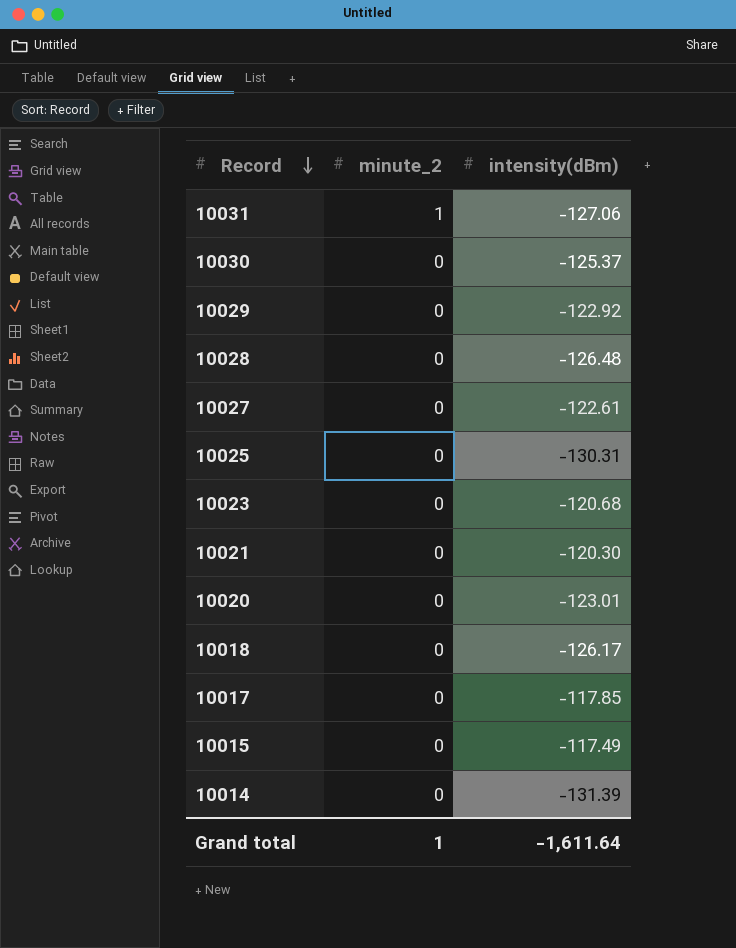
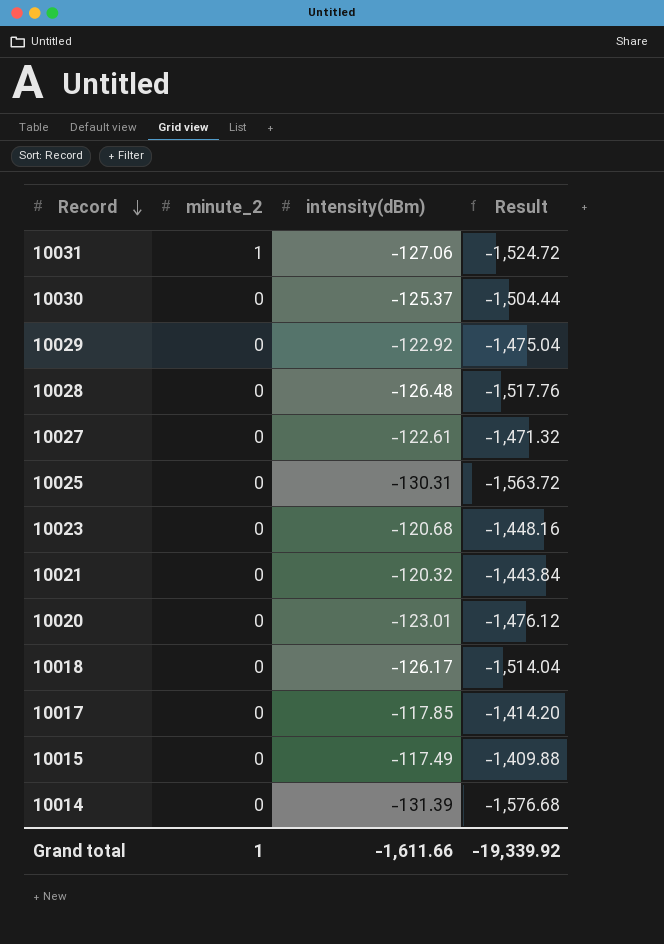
column Result | formula: none -> [intensity(dBm)] * 12
10021 | intensity(dBm): -120.30 -> -120.32
Grand total | intensity(dBm): -1,611.64 -> -1,611.66

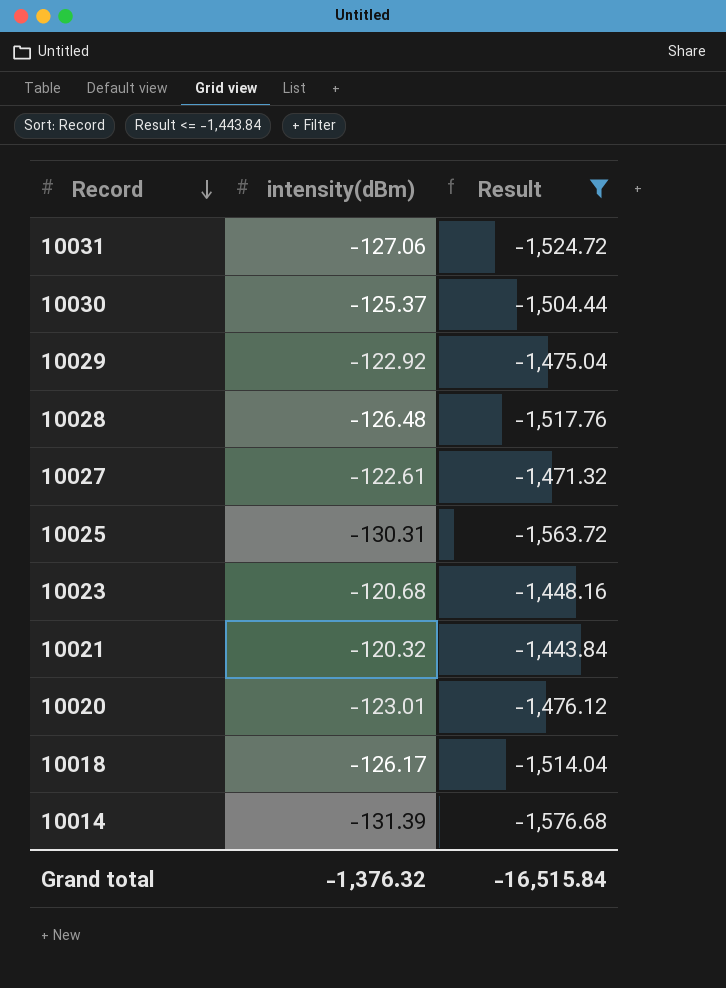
filter: none -> Result <= -1,443.84
column minute_2 | position: 2 -> none
Grand total | intensity(dBm): -1,611.66 -> -1,376.32
Grand total | Result: -19,339.92 -> -16,515.84

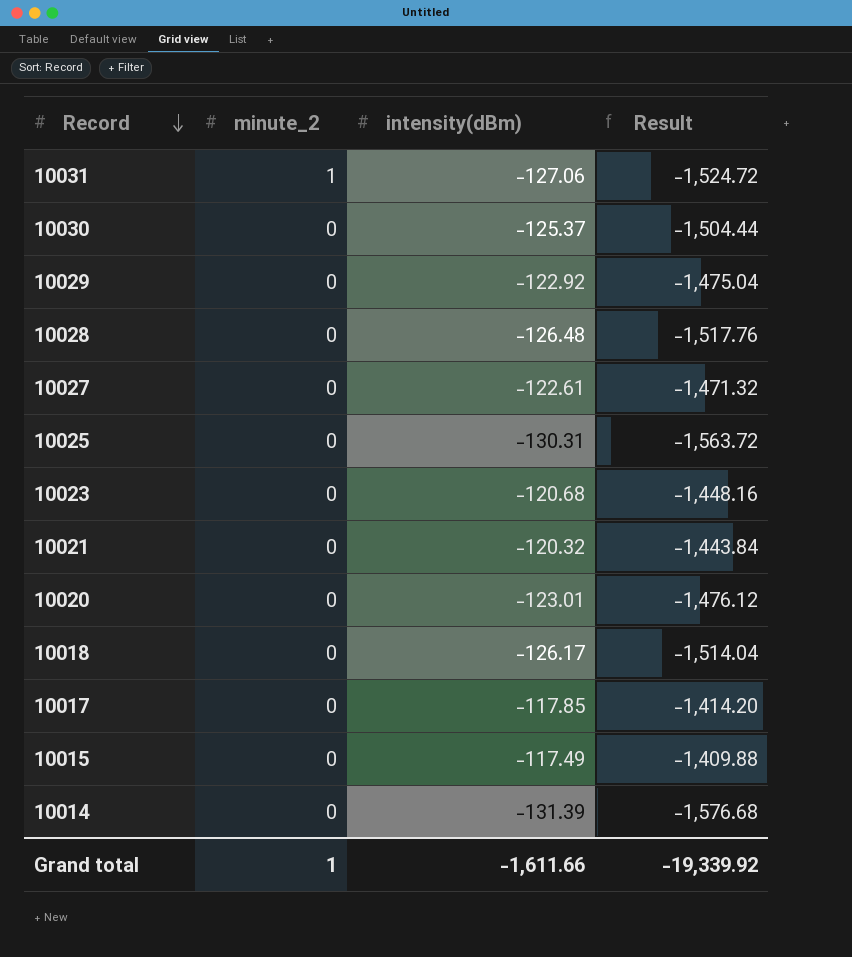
filter: Result <= -1,443.84 -> none
column minute_2 | position: none -> 2
Grand total | intensity(dBm): -1,376.32 -> -1,611.66
Grand total | Result: -16,515.84 -> -19,339.92

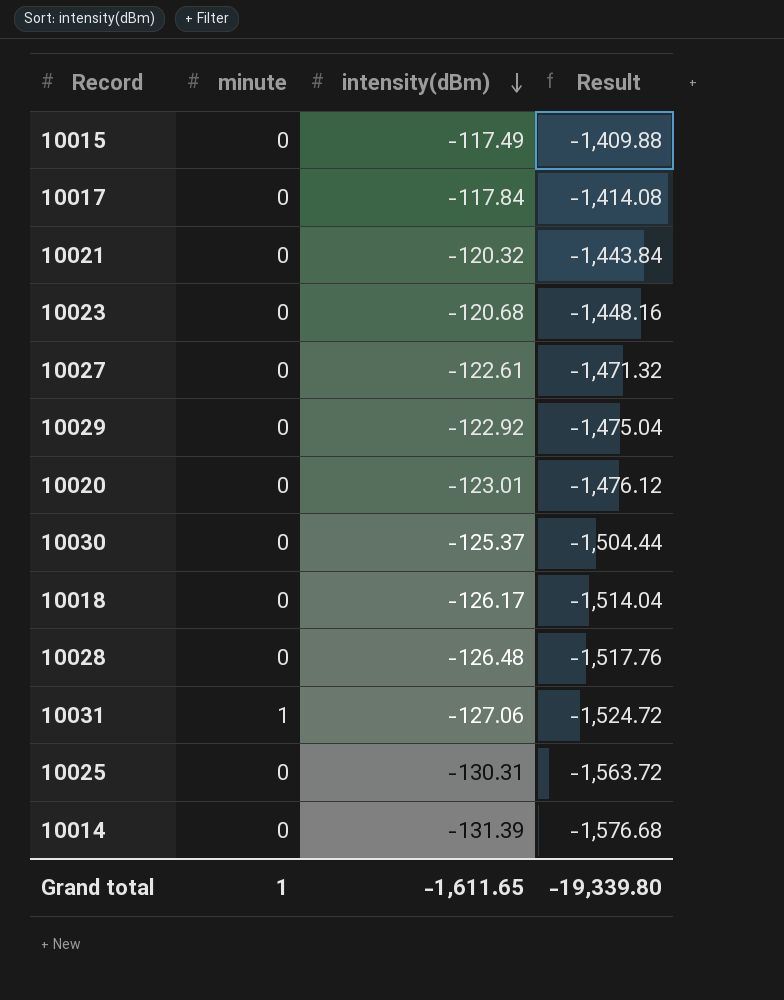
row order: Record descending -> intensity(dBm) descending
column name: minute_2 -> minute
10017 | intensity(dBm): -117.85 -> -117.84
10017 | Result: -1,414.20 -> -1,414.08
Grand total | intensity(dBm): -1,611.66 -> -1,611.65
Grand total | Result: -19,339.92 -> -19,339.80

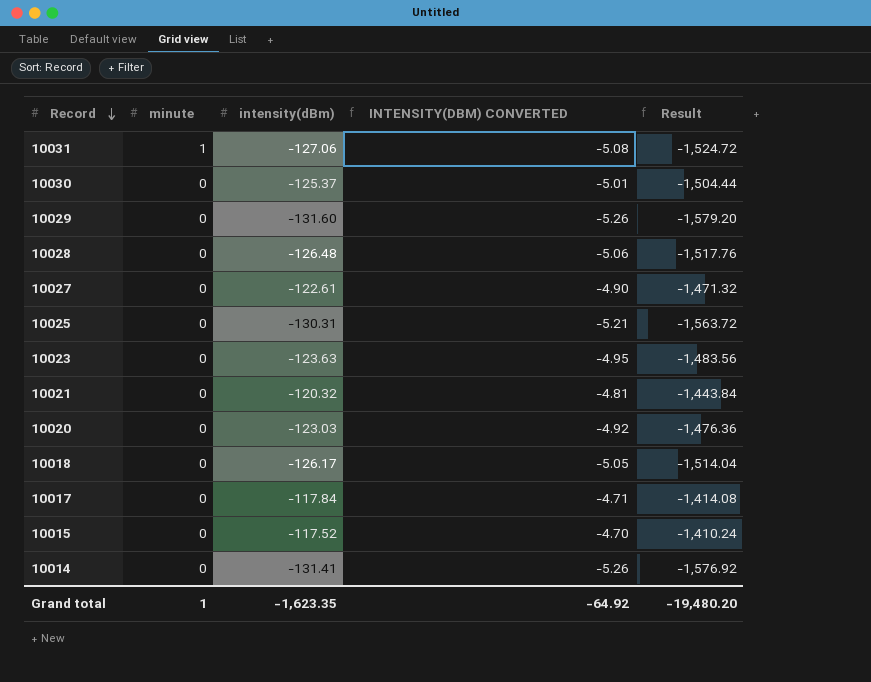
row order: intensity(dBm) descending -> Record descending
column INTENSITY(DBM) CONVERTED | formula: none -> [intensity(dBm)] * 0.04
10029 | intensity(dBm): -122.92 -> -131.60
10029 | Result: -1,475.04 -> -1,579.20
10023 | intensity(dBm): -120.68 -> -123.63
10023 | Result: -1,448.16 -> -1,483.56
10020 | intensity(dBm): -123.01 -> -123.03
10020 | Result: -1,476.12 -> -1,476.36
10015 | intensity(dBm): -117.49 -> -117.52
10015 | Result: -1,409.88 -> -1,410.24
10014 | intensity(dBm): -131.39 -> -131.41
10014 | Result: -1,576.68 -> -1,576.92
Grand total | intensity(dBm): -1,611.65 -> -1,623.35
Grand total | Result: -19,339.80 -> -19,480.20

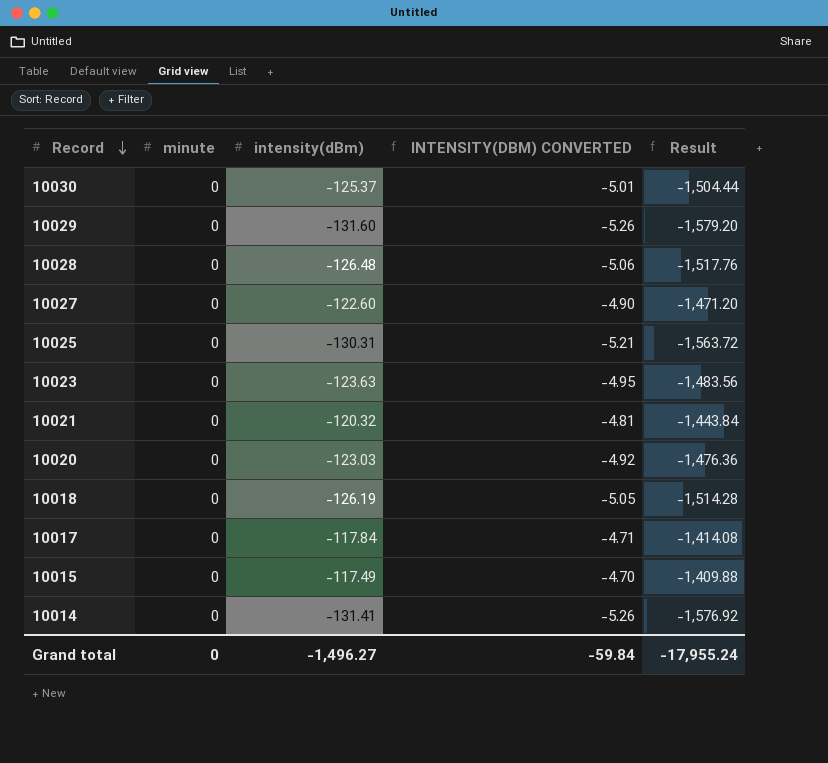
row 10031: 1 | -127.06 | -5.08 | -1,524.72 -> none
10027 | intensity(dBm): -122.61 -> -122.60
10027 | Result: -1,471.32 -> -1,471.20
10018 | intensity(dBm): -126.17 -> -126.19
10018 | Result: -1,514.04 -> -1,514.28
10015 | intensity(dBm): -117.52 -> -117.49
10015 | Result: -1,410.24 -> -1,409.88
Grand total | minute: 1 -> 0
Grand total | intensity(dBm): -1,623.35 -> -1,496.27
Grand total | INTENSITY(DBM) CONVERTED: -64.92 -> -59.84
Grand total | Result: -19,480.20 -> -17,955.24

